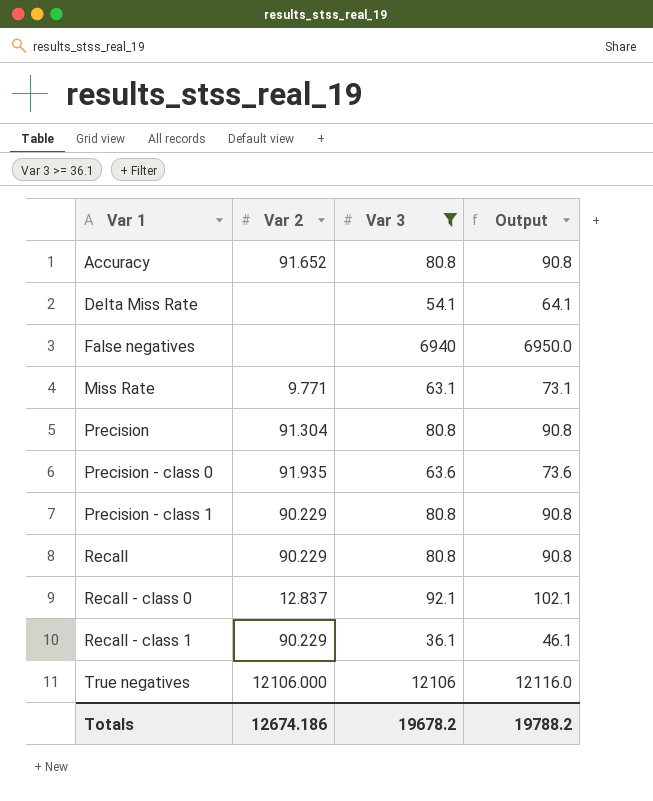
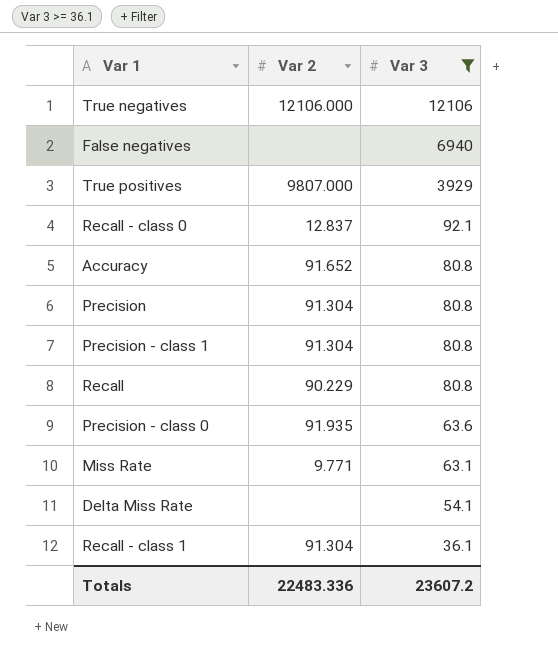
row order: Var 1 ascending -> Var 3 descending
column Output | formula: [Var 3] + 10 -> none
row True positives: none -> 9807.000 | 3929
Precision - class 1 | Var 2: 90.229 -> 91.304
Recall - class 1 | Var 2: 90.229 -> 91.304
Totals | Var 2: 12674.186 -> 22483.336
Totals | Var 3: 19678.2 -> 23607.2

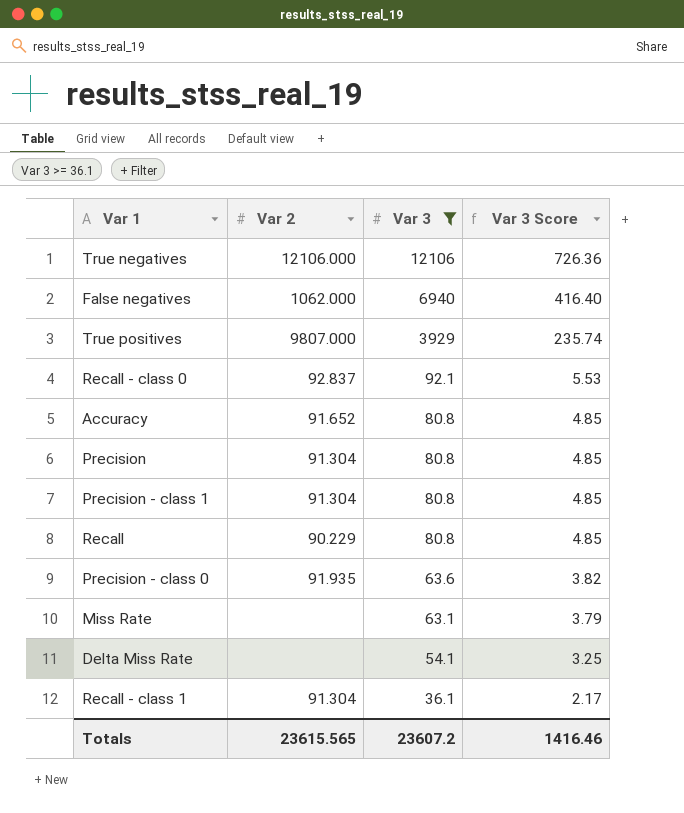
column Var 3 Score | formula: none -> [Var 3] * 0.06
False negatives | Var 2: none -> 1062.000
Recall - class 0 | Var 2: 12.837 -> 92.837
Miss Rate | Var 2: 9.771 -> none
Totals | Var 2: 22483.336 -> 23615.565

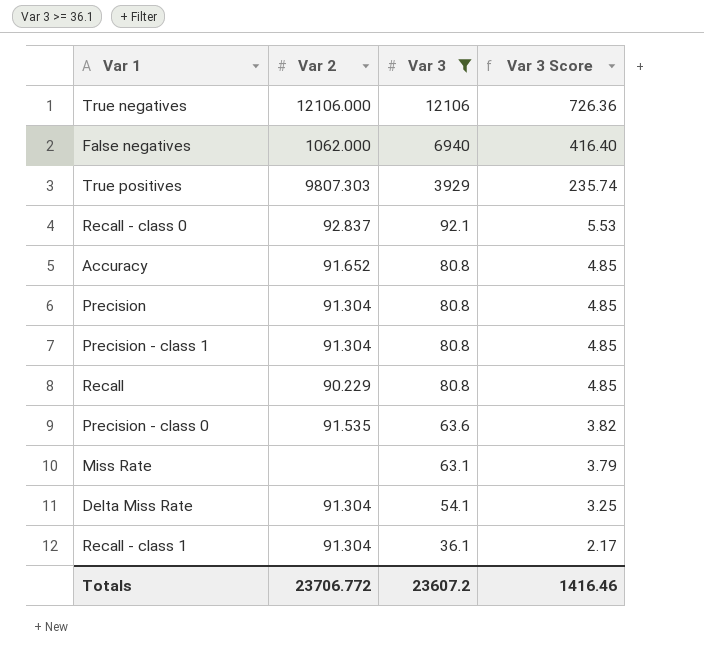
True positives | Var 2: 9807.000 -> 9807.303
Precision - class 0 | Var 2: 91.935 -> 91.535
Delta Miss Rate | Var 2: none -> 91.304
Totals | Var 2: 23615.565 -> 23706.772

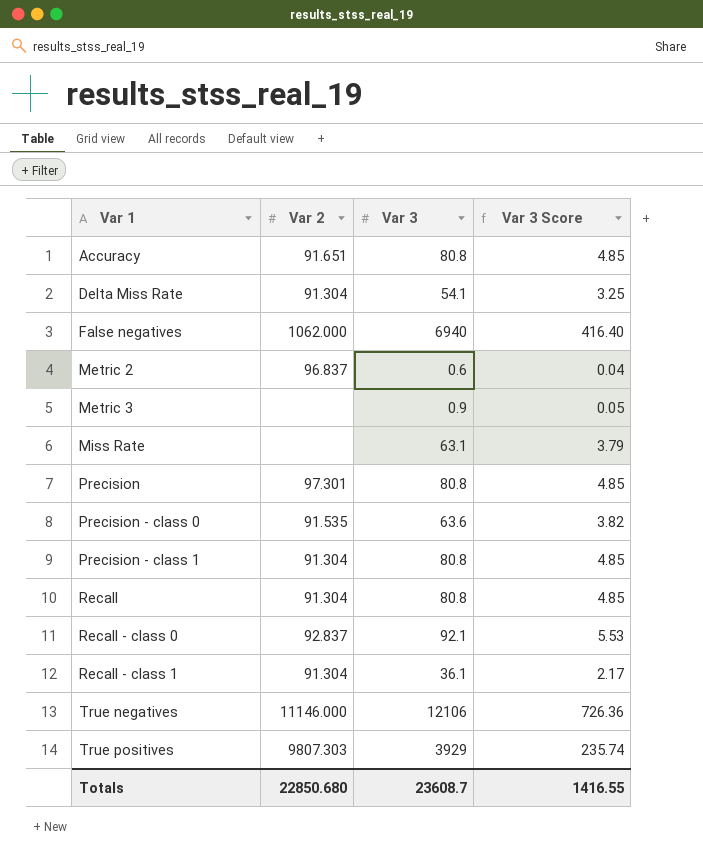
filter: Var 3 >= 36.1 -> none
row order: Var 3 descending -> Var 1 ascending
Accuracy | Var 2: 91.652 -> 91.651
Precision | Var 2: 91.304 -> 97.301
Recall | Var 2: 90.229 -> 91.304
True negatives | Var 2: 12106.000 -> 11146.000
Totals | Var 2: 23706.772 -> 22850.680
Totals | Var 3: 23607.2 -> 23608.7
Totals | Var 3 Score: 1416.46 -> 1416.55

